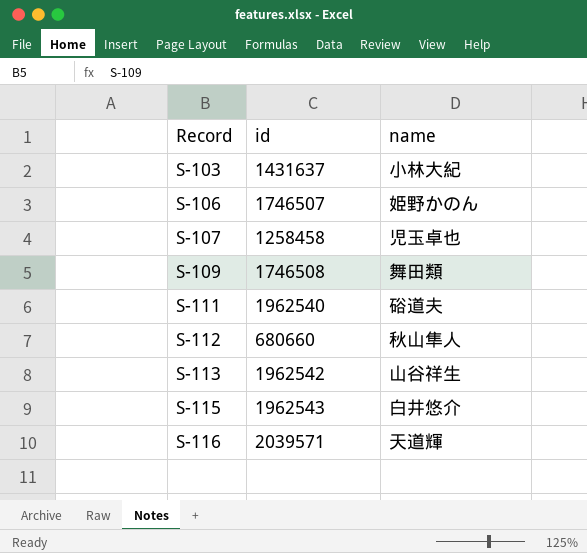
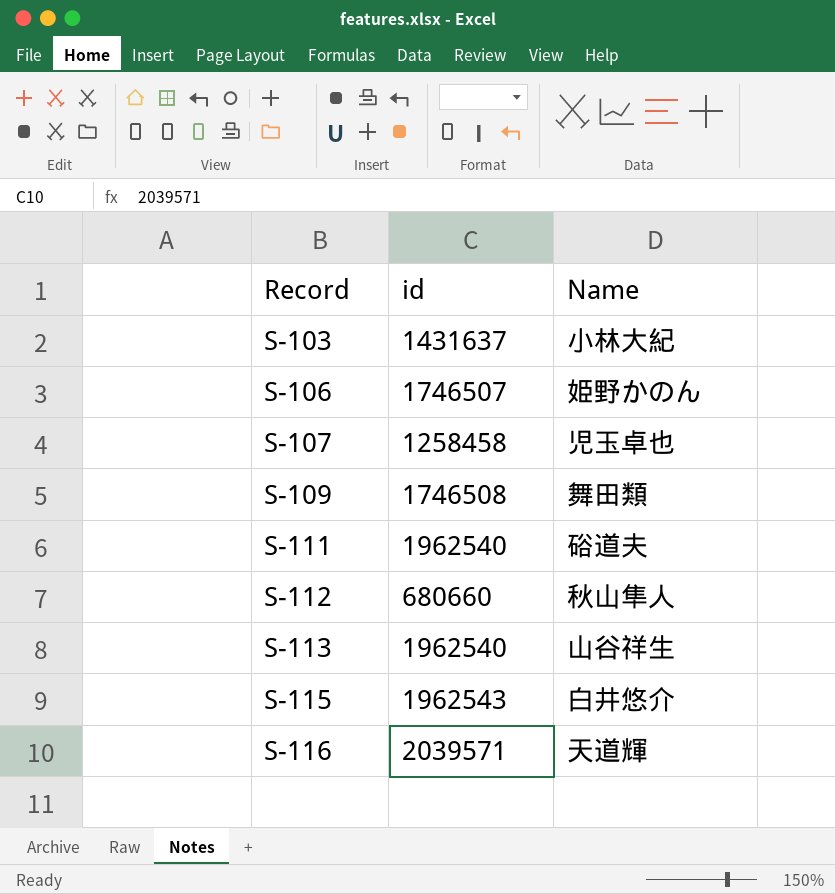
column name: name -> Name
S-113 | id: 1962542 -> 1962540

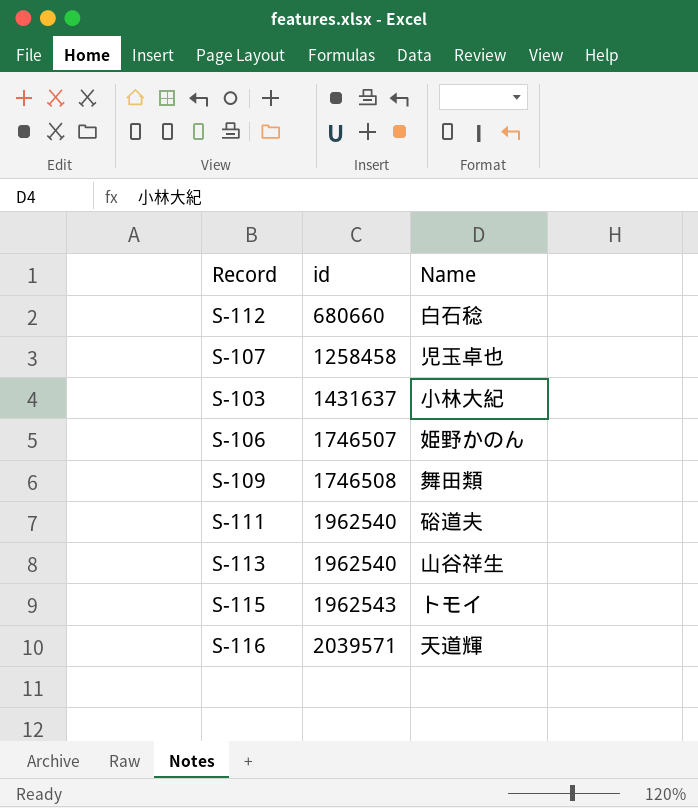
row order: Record ascending -> id ascending
S-112 | Name: 秋山隼人 -> 白石稔
S-115 | Name: 白井悠介 -> トモイ

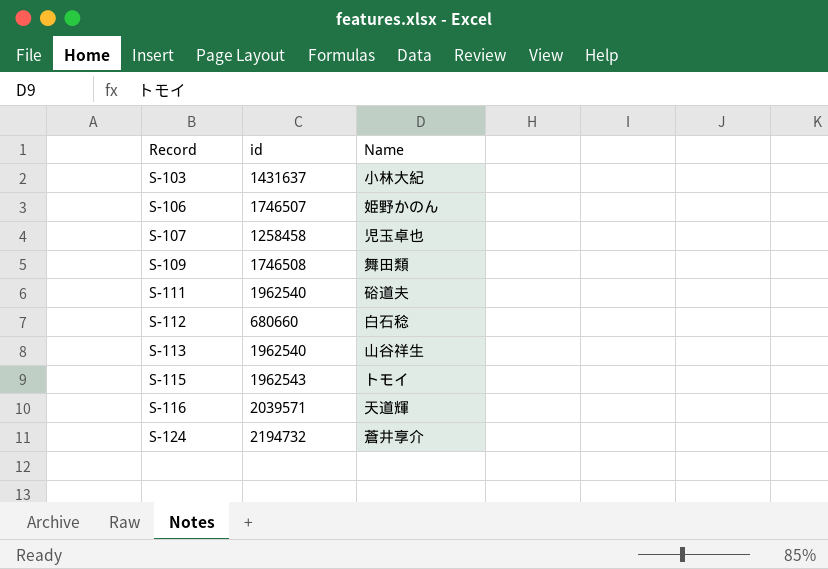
row order: id ascending -> Record ascending
row S-124: none -> 2194732 | 蒼井享介

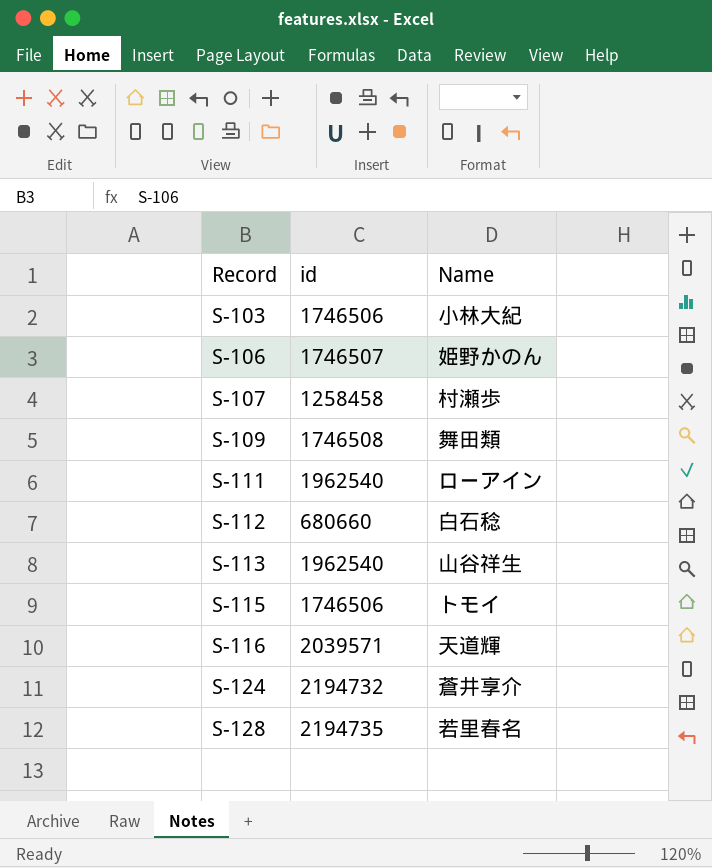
S-103 | id: 1431637 -> 1746506
S-107 | Name: 児玉卓也 -> 村瀬歩
S-111 | Name: 硲道夫 -> ローアイン
S-115 | id: 1962543 -> 1746506
row S-128: none -> 2194735 | 若里春名

